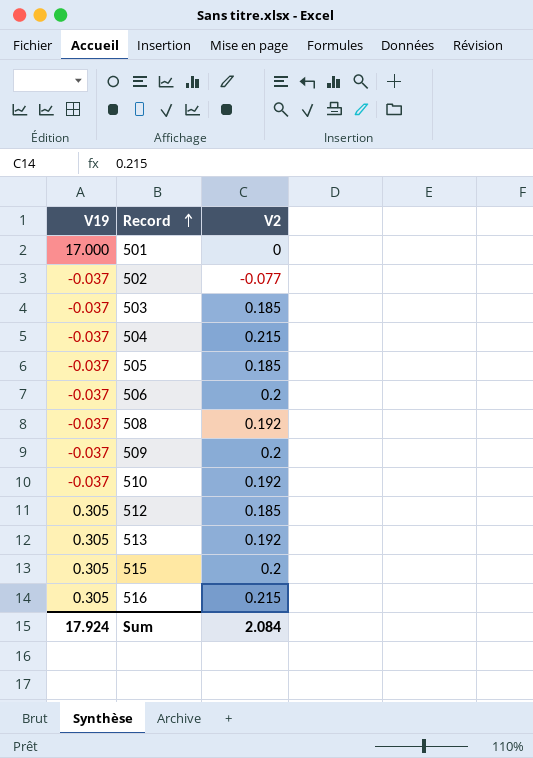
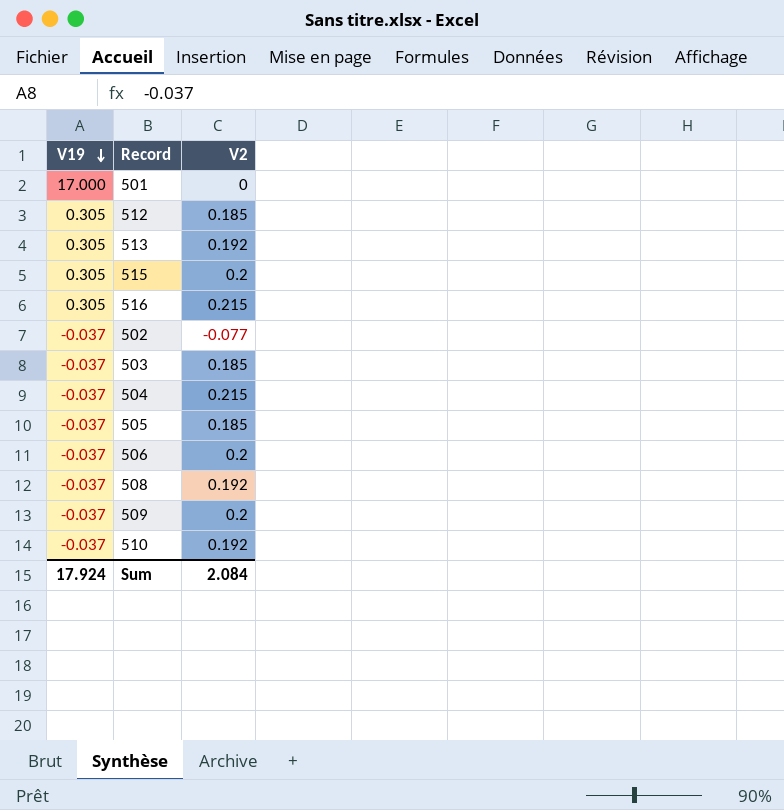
row order: Record ascending -> V19 descending

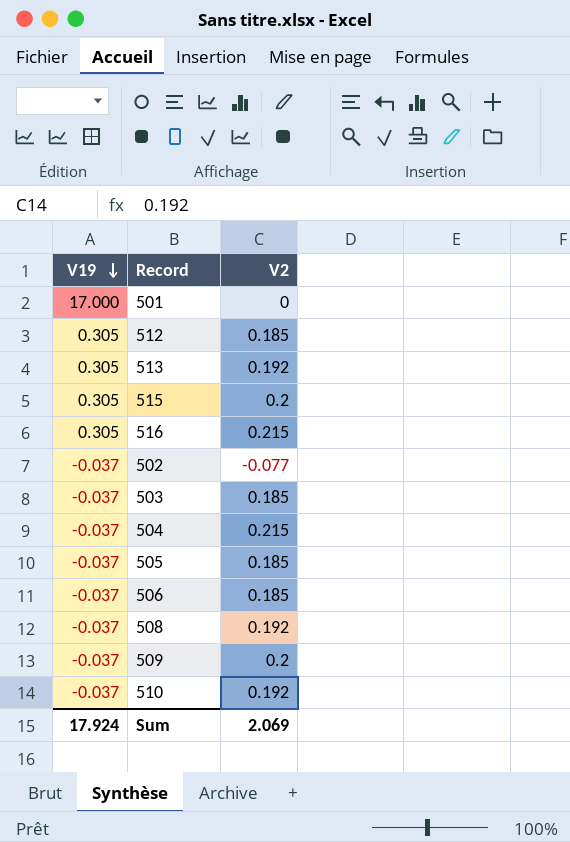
506 | V2: 0.2 -> 0.185
Sum | V2: 2.084 -> 2.069

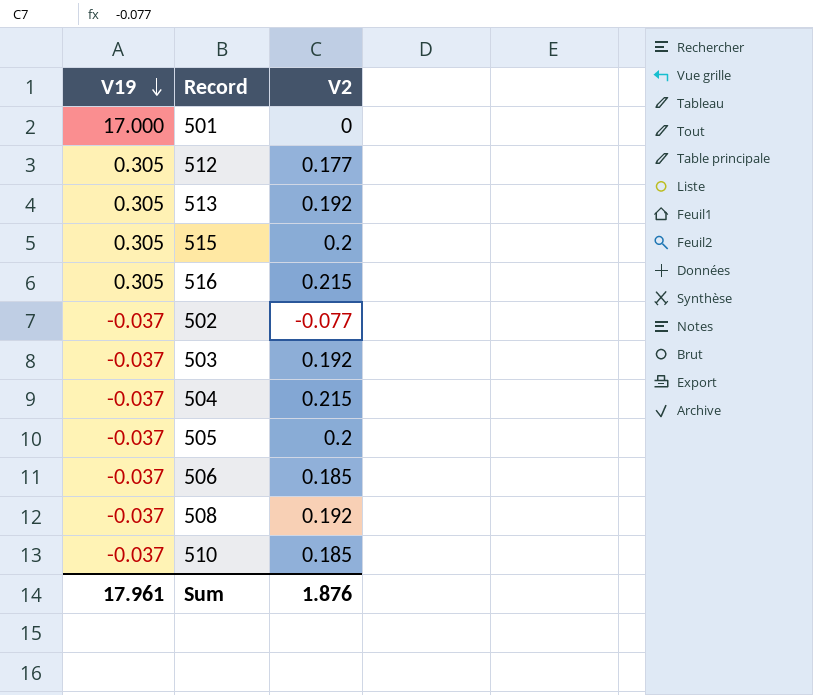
row 509: -0.037 | 0.2 -> none
512 | V2: 0.185 -> 0.177
503 | V2: 0.185 -> 0.192
505 | V2: 0.185 -> 0.2
510 | V2: 0.192 -> 0.185
Sum | V19: 17.924 -> 17.961
Sum | V2: 2.069 -> 1.876

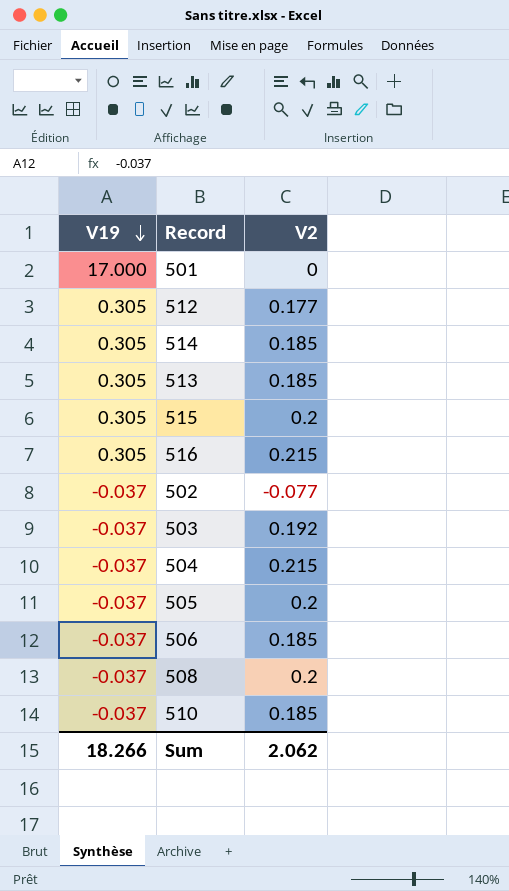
row 514: none -> 0.305 | 0.185
513 | V2: 0.192 -> 0.185
508 | V2: 0.192 -> 0.2
Sum | V19: 17.961 -> 18.266
Sum | V2: 1.876 -> 2.062

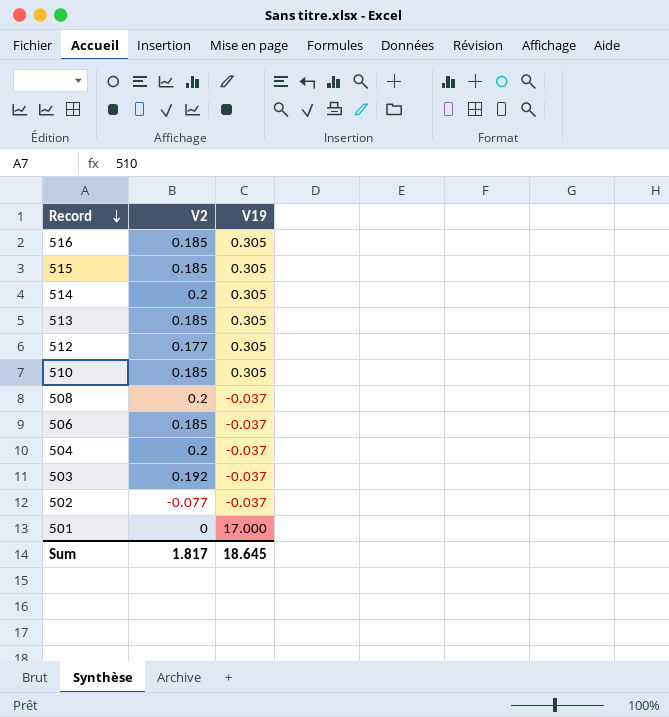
row order: V19 descending -> Record descending
column V19 | position: 1 -> 3
row 505: -0.037 | 0.2 -> none
516 | V2: 0.215 -> 0.185
515 | V2: 0.2 -> 0.185
514 | V2: 0.185 -> 0.2
510 | V19: -0.037 -> 0.305
504 | V2: 0.215 -> 0.2
Sum | V2: 2.062 -> 1.817
Sum | V19: 18.266 -> 18.645

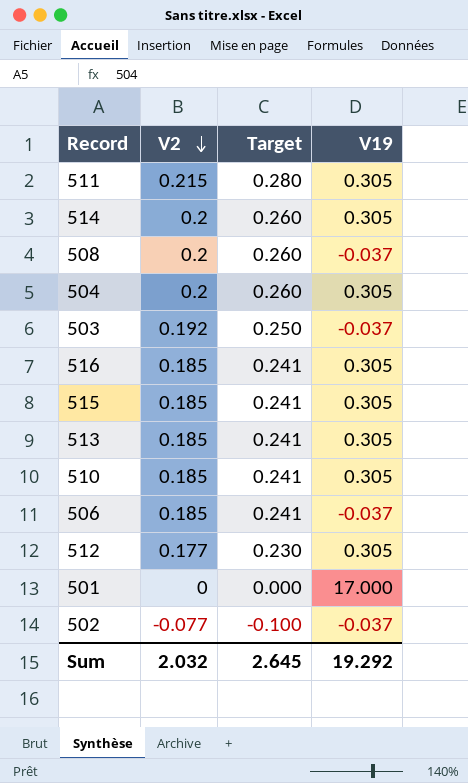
row order: Record descending -> V2 descending
column Target | formula: none -> [V2] * 1.3
row 511: none -> 0.215 | 0.280 | 0.305
504 | V19: -0.037 -> 0.305
Sum | V2: 1.817 -> 2.032
Sum | V19: 18.645 -> 19.292

